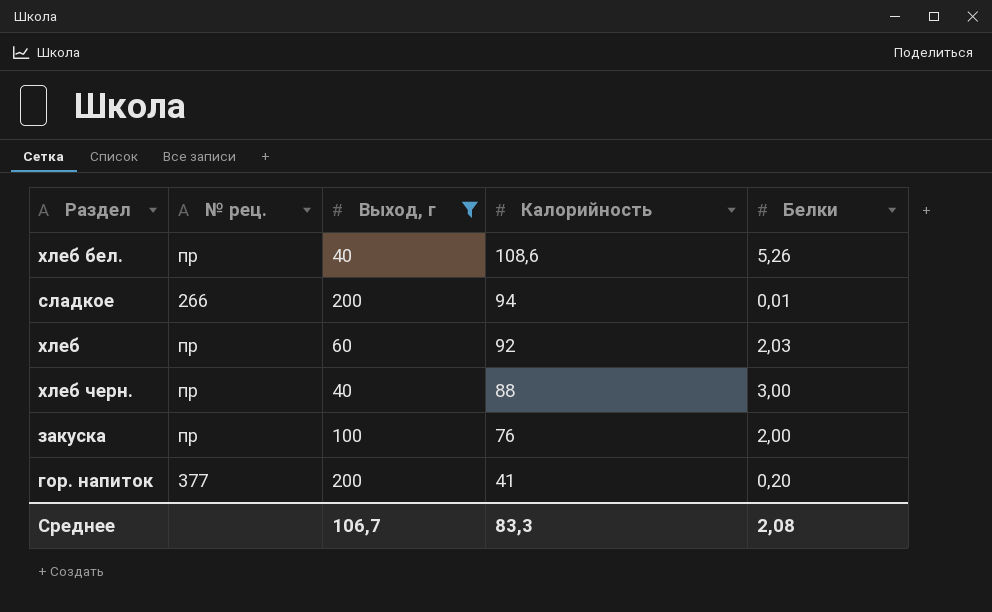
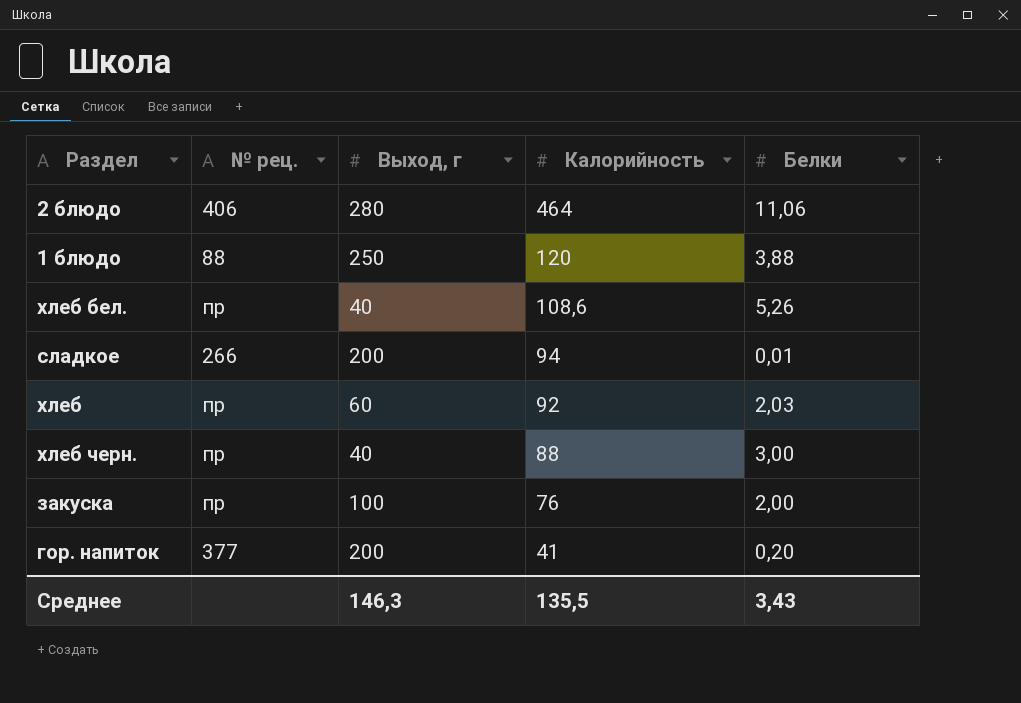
filter: Выход, г <= 200 -> none
Среднее | Выход, г: 106,7 -> 146,3
Среднее | Калорийность: 83,3 -> 135,5
Среднее | Белки: 2,08 -> 3,43

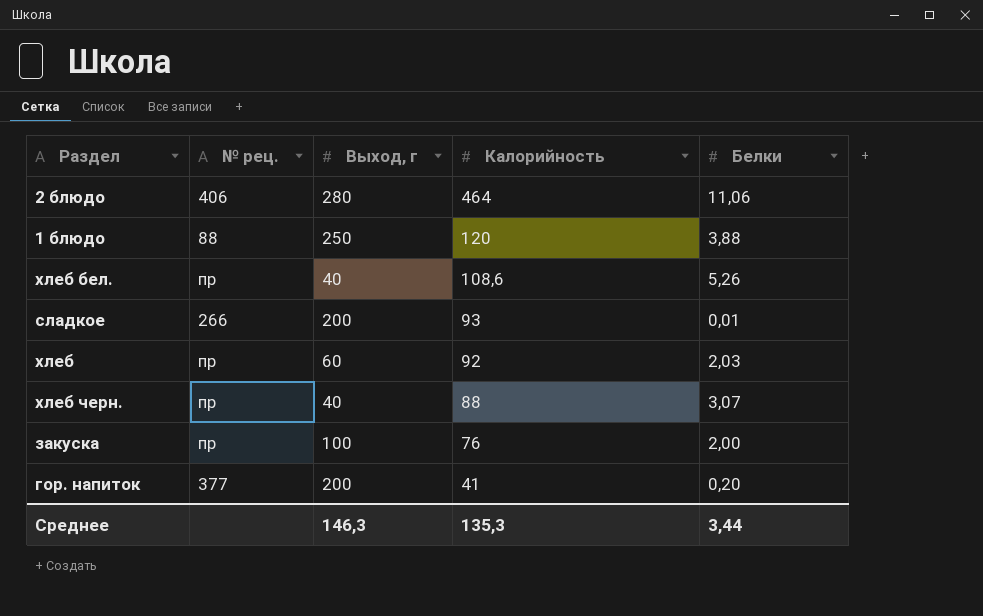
сладкое | Калорийность: 94 -> 93
хлеб черн. | Белки: 3,00 -> 3,07
Среднее | Калорийность: 135,5 -> 135,3
Среднее | Белки: 3,43 -> 3,44

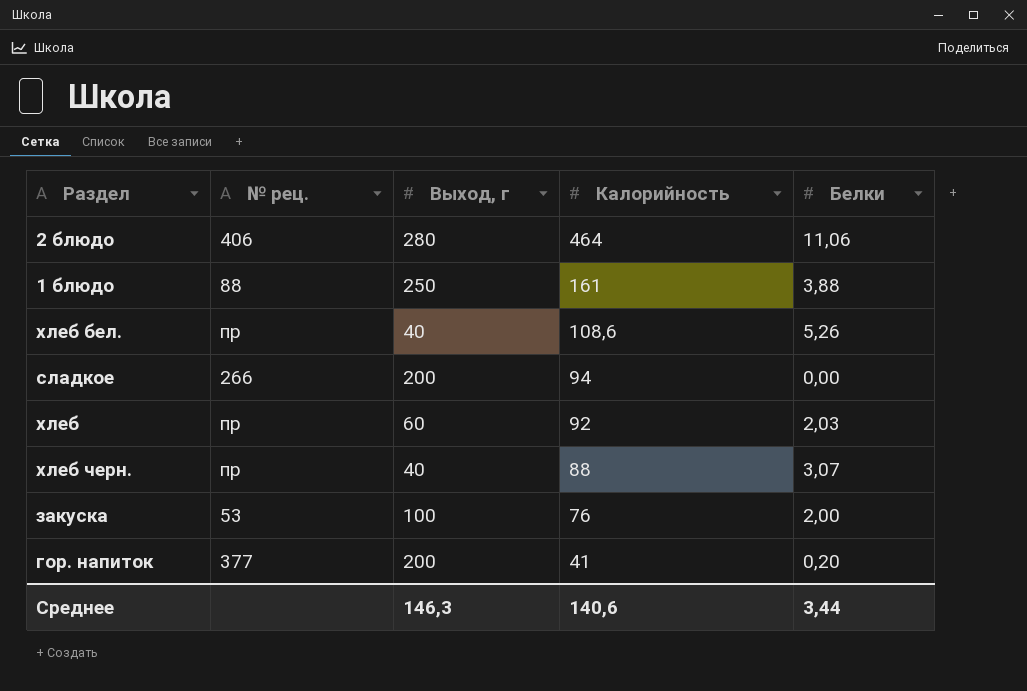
1 блюдо | Калорийность: 120 -> 161
сладкое | Калорийность: 93 -> 94
сладкое | Белки: 0,01 -> 0,00
закуска | № рец.: пр -> 53
Среднее | Калорийность: 135,3 -> 140,6

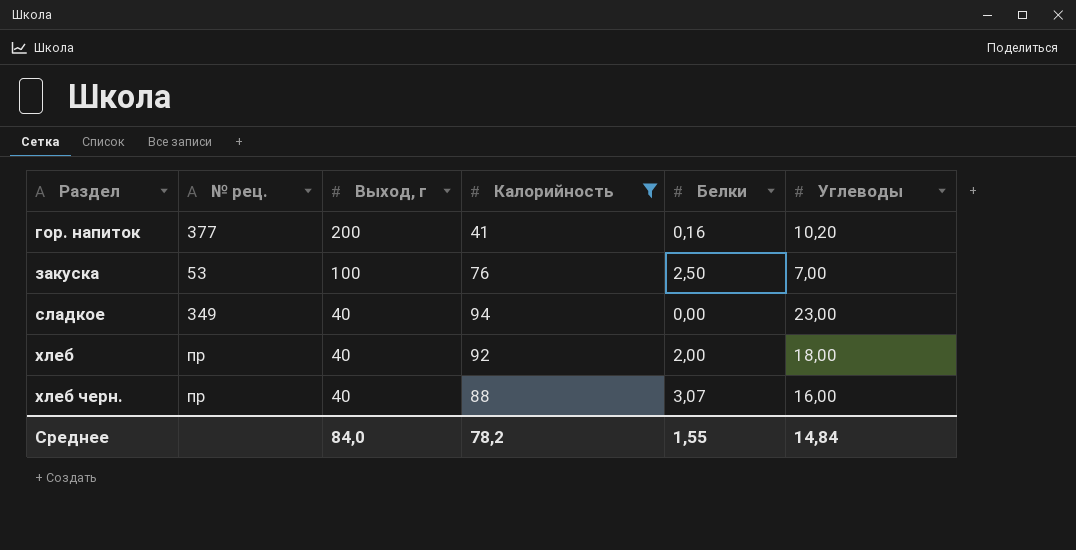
filter: none -> Калорийность <= 94
row order: Калорийность descending -> Раздел ascending
column Углеводы | position: none -> 6
гор. напиток | Белки: 0,20 -> 0,16
закуска | Белки: 2,00 -> 2,50
сладкое | № рец.: 266 -> 349
сладкое | Выход, г: 200 -> 40
хлеб | Выход, г: 60 -> 40
хлеб | Белки: 2,03 -> 2,00
Среднее | Выход, г: 146,3 -> 84,0
Среднее | Калорийность: 140,6 -> 78,2
Среднее | Белки: 3,44 -> 1,55

